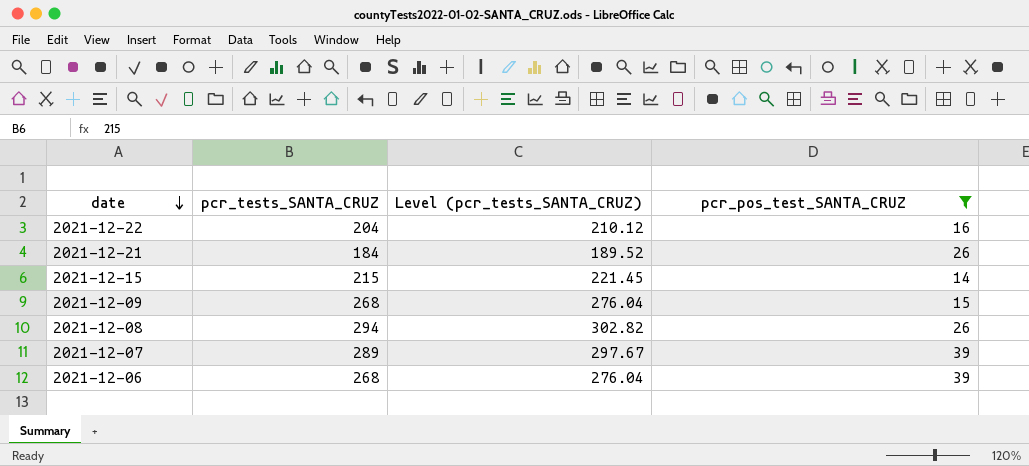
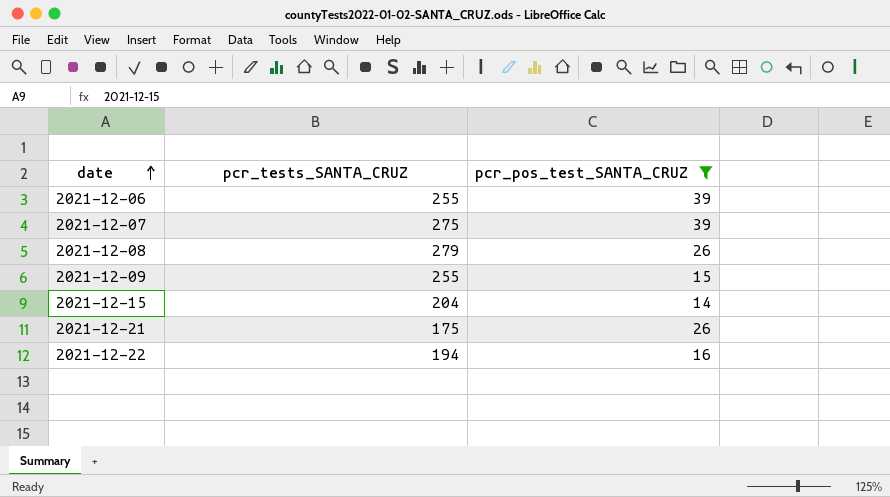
row order: date descending -> date ascending
column Level (pcr_tests_SANTA_CRUZ) | formula: [pcr_tests_SANTA_CRUZ] * 1.03 -> none
2021-12-06 | pcr_tests_SANTA_CRUZ: 268 -> 255
2021-12-07 | pcr_tests_SANTA_CRUZ: 289 -> 275
2021-12-08 | pcr_tests_SANTA_CRUZ: 294 -> 279
2021-12-09 | pcr_tests_SANTA_CRUZ: 268 -> 255
2021-12-15 | pcr_tests_SANTA_CRUZ: 215 -> 204
2021-12-21 | pcr_tests_SANTA_CRUZ: 184 -> 175
2021-12-22 | pcr_tests_SANTA_CRUZ: 204 -> 194

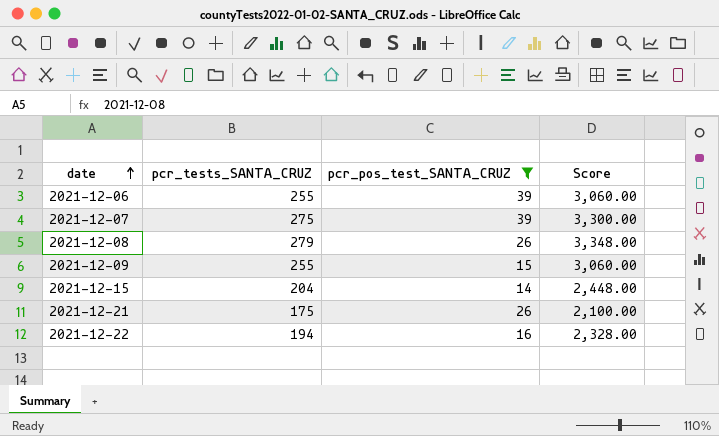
column Score | formula: none -> [pcr_tests_SANTA_CRUZ] * 12

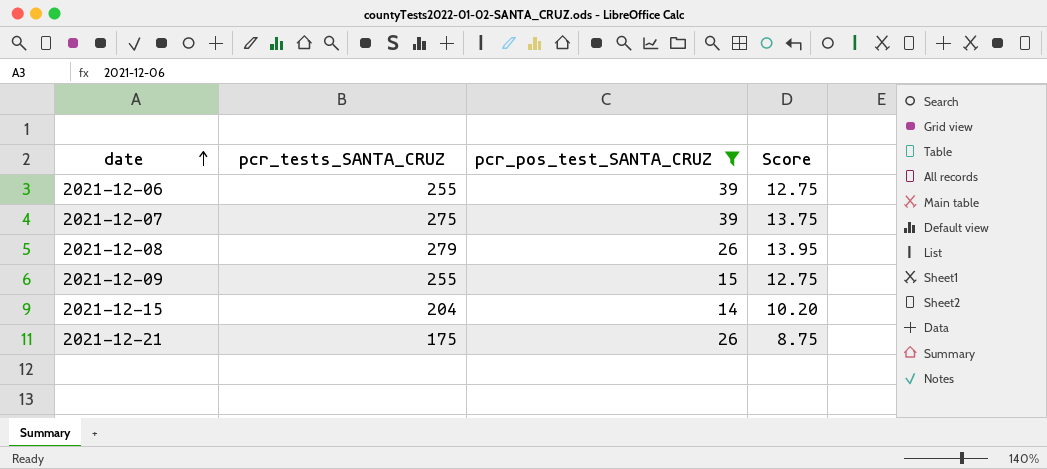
column Score | formula: [pcr_tests_SANTA_CRUZ] * 12 -> [pcr_tests_SANTA_CRUZ] * 0.05
row 2021-12-22: 194 | 16 | 2,328.00 -> none

